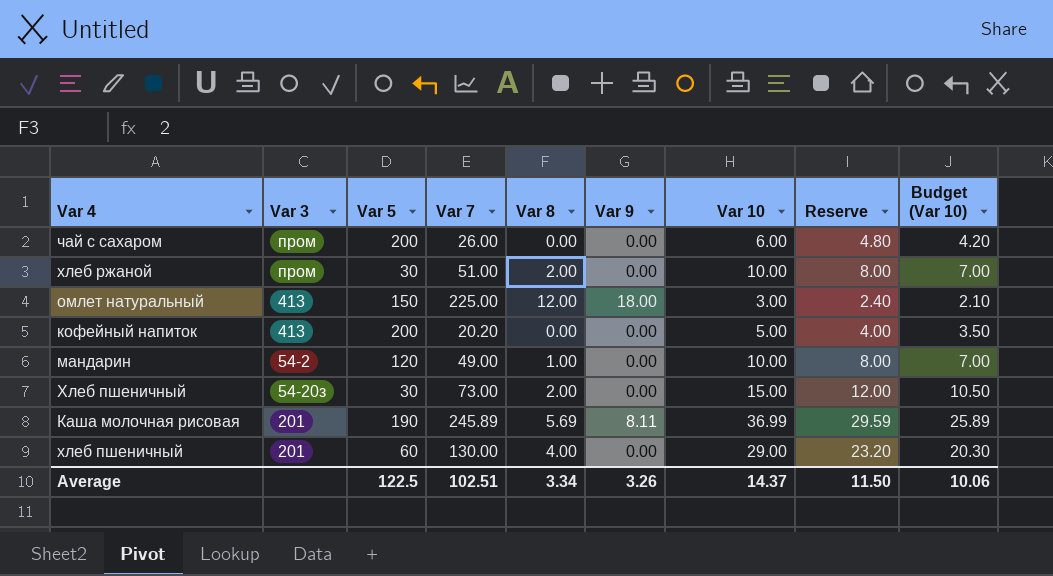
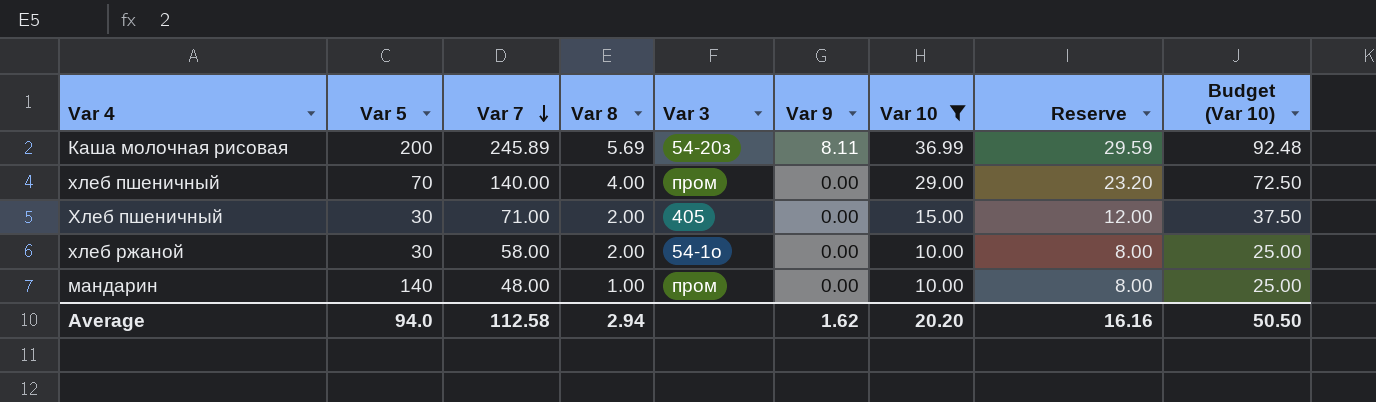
filter: none -> Var 10 >= 10.00
row order: none -> Var 7 descending
column Var 3 | position: 2 -> 5
column Budget (Var 10) | formula: [Var 10] * 0.7 -> [Var 10] * 2.5
Каша молочная рисовая | Var 5: 190 -> 200
Каша молочная рисовая | Var 3: 201 -> 54-20з
хлеб пшеничный | Var 5: 60 -> 70
хлеб пшеничный | Var 7: 130.00 -> 140.00
хлеб пшеничный | Var 3: 201 -> пром
Хлеб пшеничный | Var 7: 73.00 -> 71.00
Хлеб пшеничный | Var 3: 54-20з -> 405
хлеб ржаной | Var 7: 51.00 -> 58.00
хлеб ржаной | Var 3: пром -> 54-1о
мандарин | Var 5: 120 -> 140
мандарин | Var 7: 49.00 -> 48.00
мандарин | Var 3: 54-2 -> пром
Average | Var 5: 122.5 -> 94.0
Average | Var 7: 102.51 -> 112.58
Average | Var 8: 3.34 -> 2.94
Average | Var 9: 3.26 -> 1.62
Average | Var 10: 14.37 -> 20.20
Average | Reserve: 11.50 -> 16.16
Average | Budget (Var 10): 10.06 -> 50.50

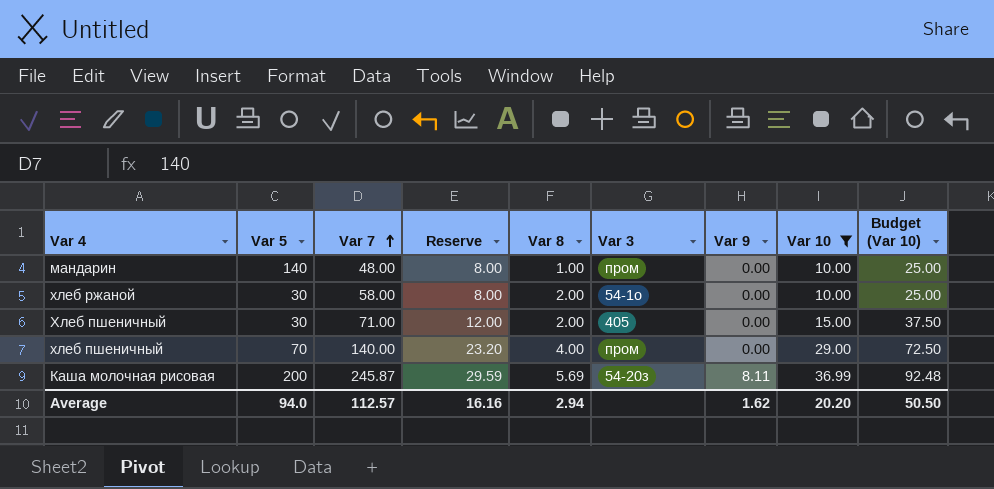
row order: Var 7 descending -> Var 7 ascending
column Reserve | position: 8 -> 4
Каша молочная рисовая | Var 7: 245.89 -> 245.87
Average | Var 7: 112.58 -> 112.57

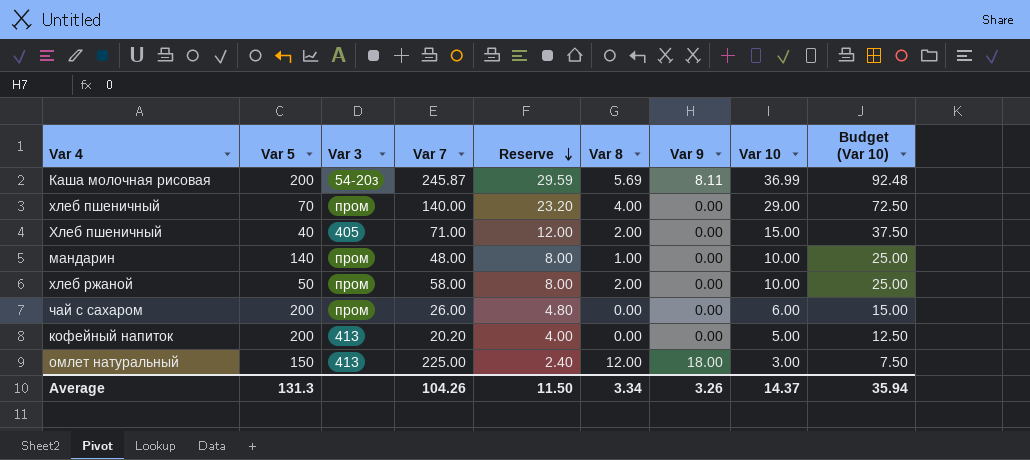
filter: Var 10 >= 10.00 -> none
row order: Var 7 ascending -> Reserve descending
column Var 3 | position: 6 -> 3
Хлеб пшеничный | Var 5: 30 -> 40
хлеб ржаной | Var 5: 30 -> 50
хлеб ржаной | Var 3: 54-1о -> пром
Average | Var 5: 94.0 -> 131.3
Average | Var 7: 112.57 -> 104.26
Average | Reserve: 16.16 -> 11.50
Average | Var 8: 2.94 -> 3.34
Average | Var 9: 1.62 -> 3.26
Average | Var 10: 20.20 -> 14.37
Average | Budget (Var 10): 50.50 -> 35.94

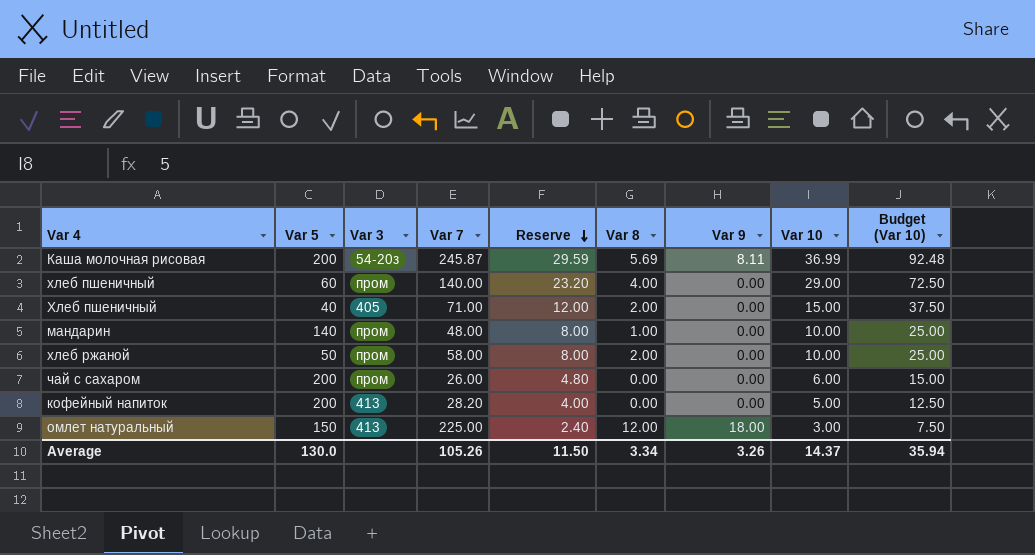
хлеб пшеничный | Var 5: 70 -> 60
кофейный напиток | Var 7: 20.20 -> 28.20
Average | Var 5: 131.3 -> 130.0
Average | Var 7: 104.26 -> 105.26

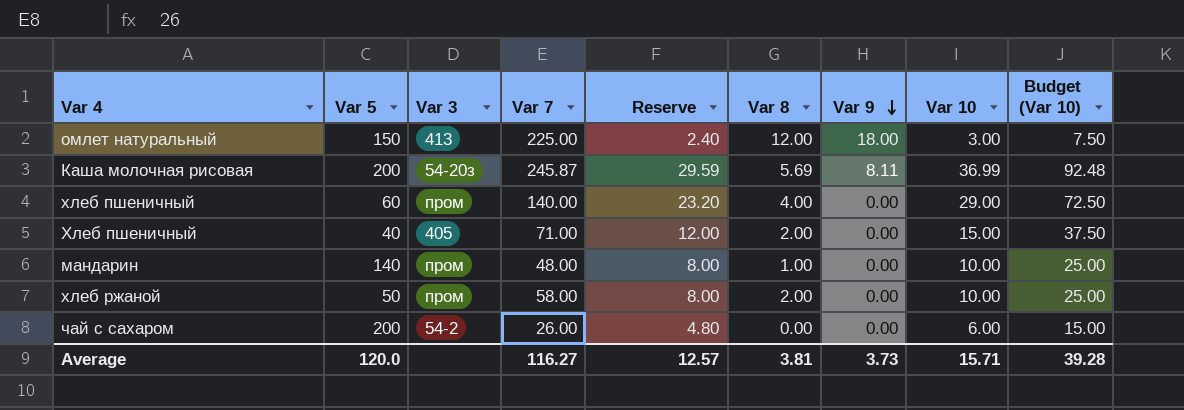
row order: Reserve descending -> Var 9 descending
row кофейный напиток: 200 | 413 | 28.20 | 4.00 | 0.00 | 0.00 | 5.00 | 12.50 -> none
чай с сахаром | Var 3: пром -> 54-2
Average | Var 5: 130.0 -> 120.0
Average | Var 7: 105.26 -> 116.27
Average | Reserve: 11.50 -> 12.57
Average | Var 8: 3.34 -> 3.81
Average | Var 9: 3.26 -> 3.73
Average | Var 10: 14.37 -> 15.71
Average | Budget (Var 10): 35.94 -> 39.28

